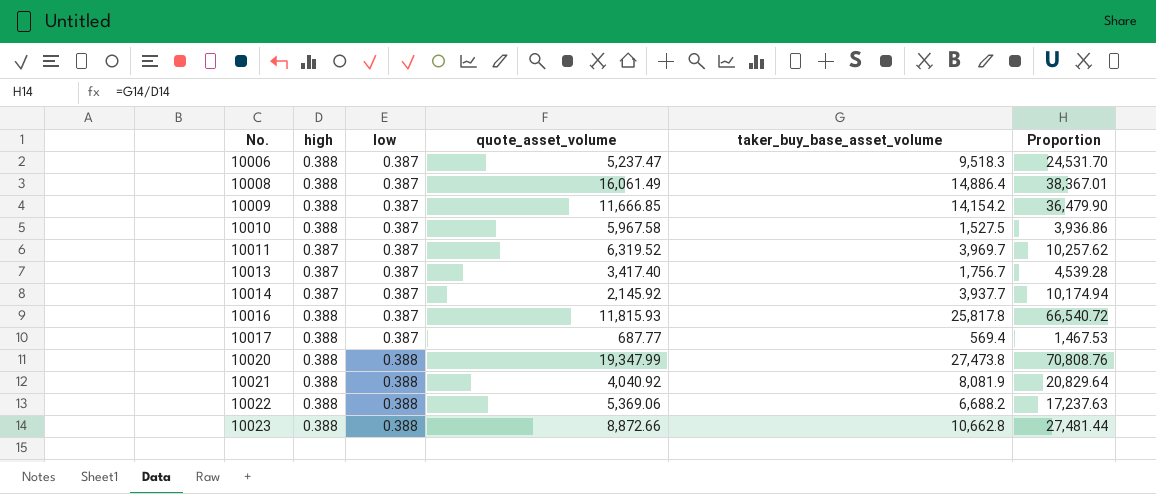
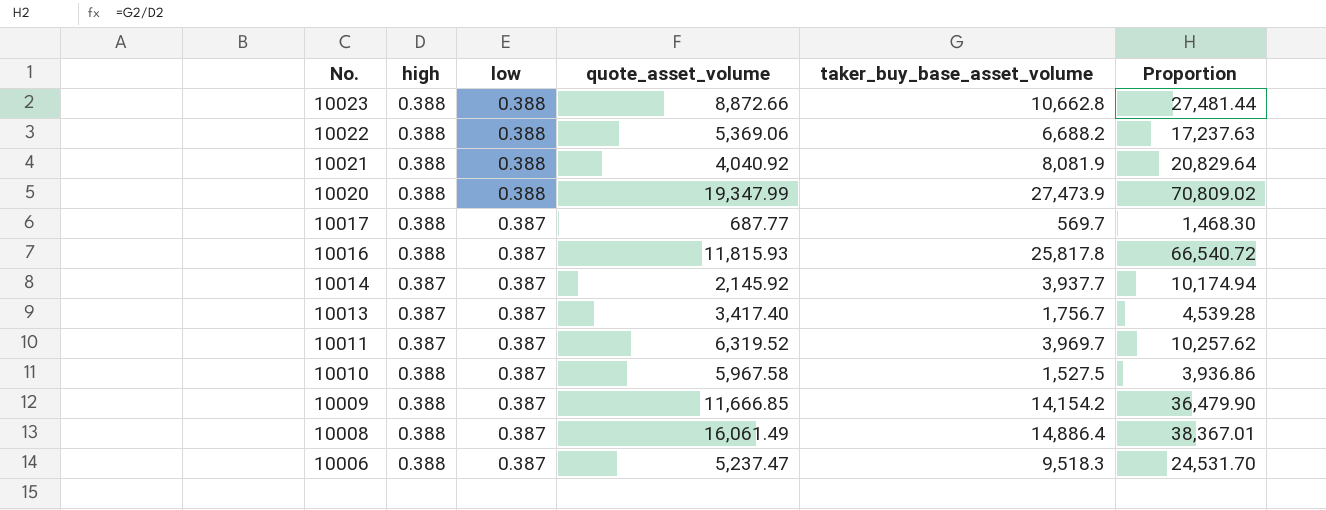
row order: No. ascending -> No. descending
10020 | taker_buy_base_asset_volume: 27,473.8 -> 27,473.9
10020 | Proportion: 70,808.76 -> 70,809.02
10017 | taker_buy_base_asset_volume: 569.4 -> 569.7
10017 | Proportion: 1,467.53 -> 1,468.30

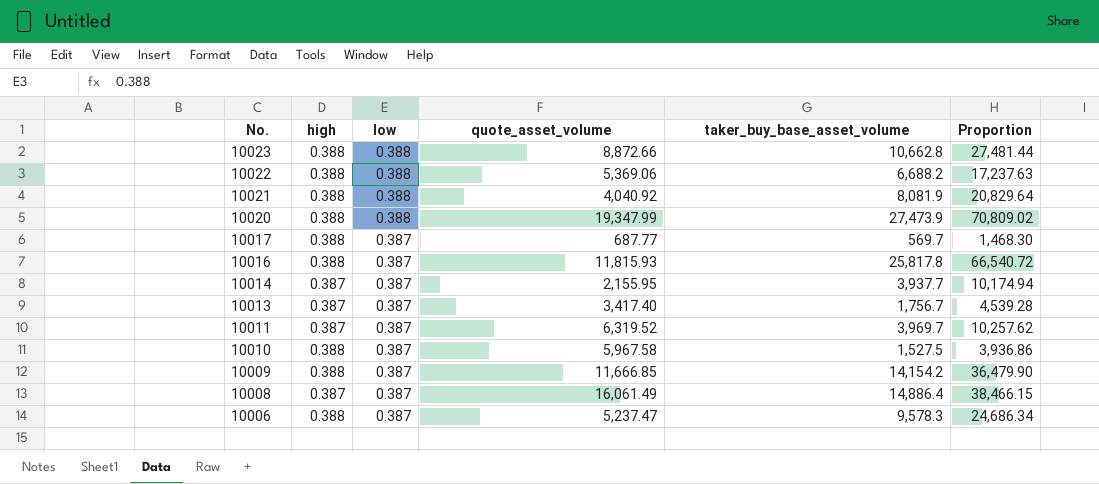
10014 | quote_asset_volume: 2,145.92 -> 2,155.95
10008 | high: 0.388 -> 0.387
10008 | Proportion: 38,367.01 -> 38,466.15
10006 | taker_buy_base_asset_volume: 9,518.3 -> 9,578.3
10006 | Proportion: 24,531.70 -> 24,686.34

